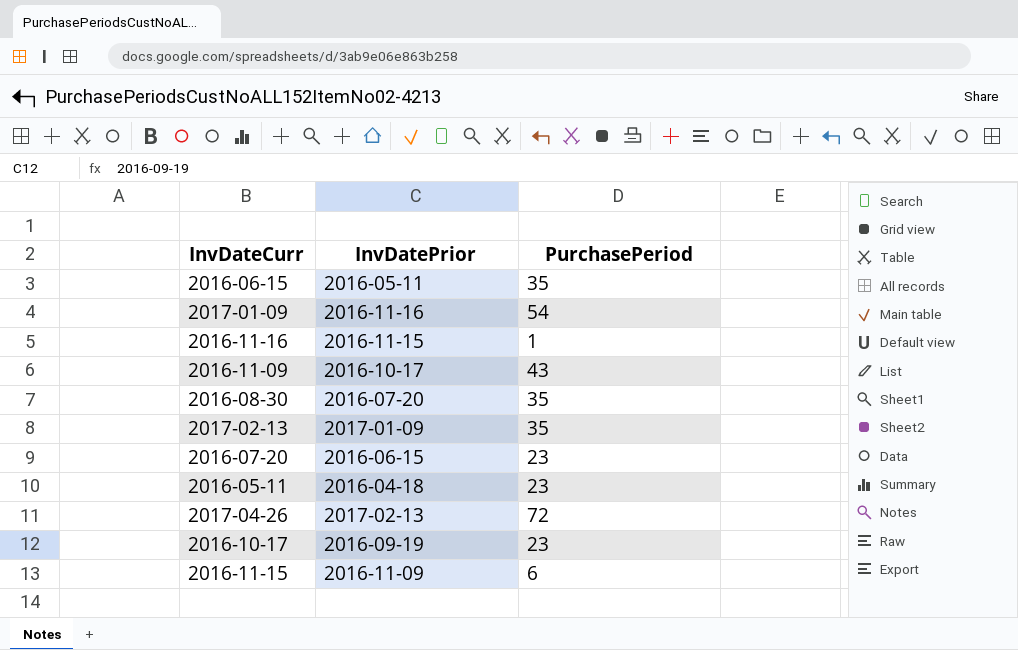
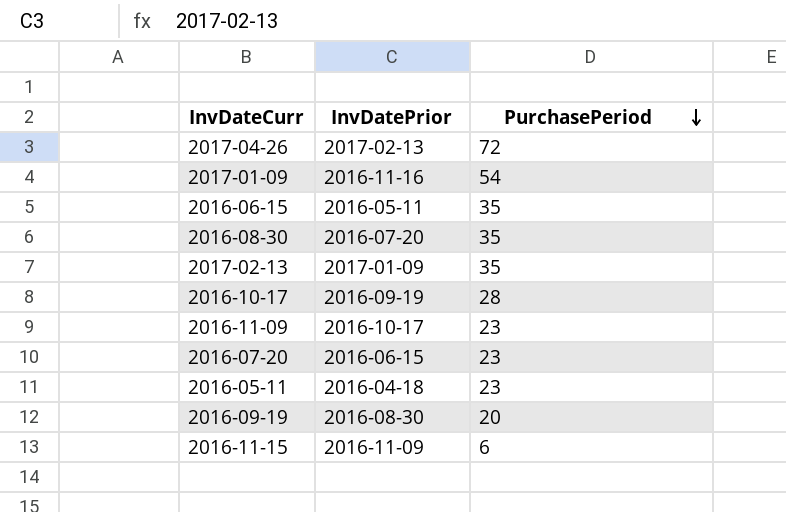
row order: none -> PurchasePeriod descending
row 2016-11-16: 2016-11-15 | 1 -> none
2016-10-17 | PurchasePeriod: 23 -> 28
2016-11-09 | PurchasePeriod: 43 -> 23
row 2016-09-19: none -> 2016-08-30 | 20

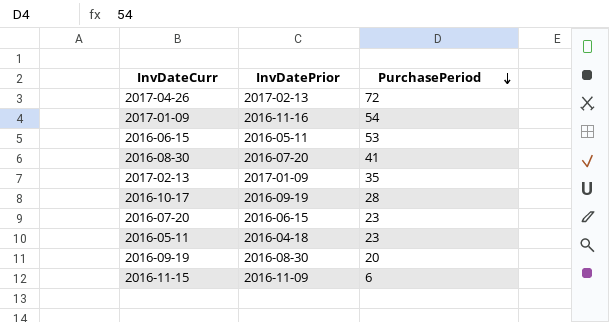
row 2016-11-09: 2016-10-17 | 23 -> none
2016-06-15 | PurchasePeriod: 35 -> 53
2016-08-30 | PurchasePeriod: 35 -> 41

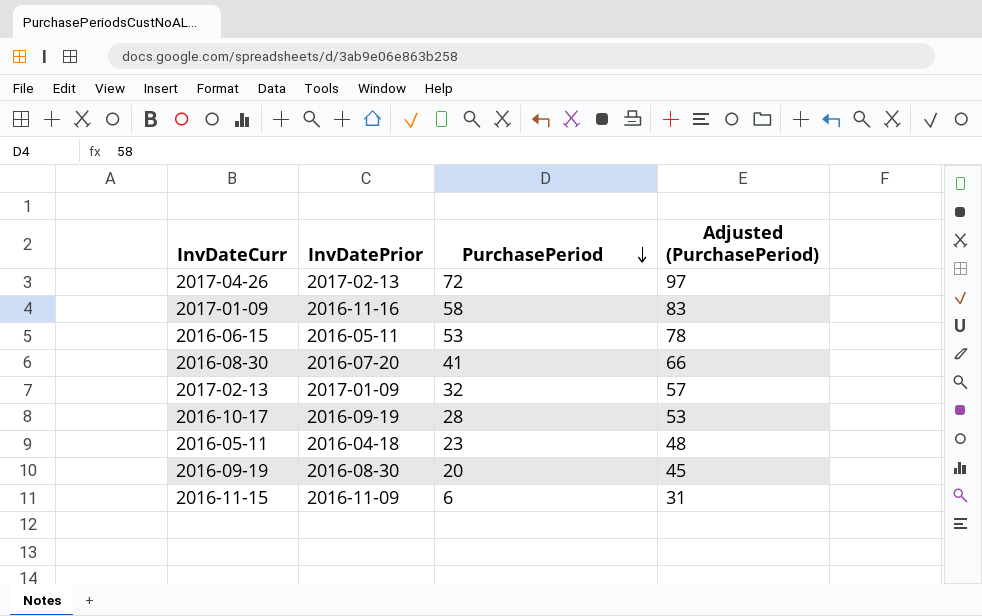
column Adjusted (PurchasePeriod) | formula: none -> [PurchasePeriod] + 25
row 2016-07-20: 2016-06-15 | 23 -> none
2017-01-09 | PurchasePeriod: 54 -> 58
2017-02-13 | PurchasePeriod: 35 -> 32

